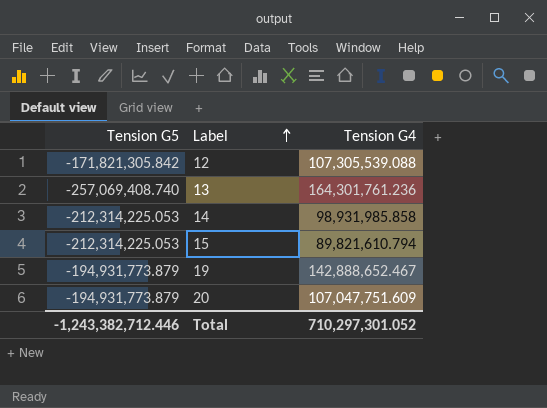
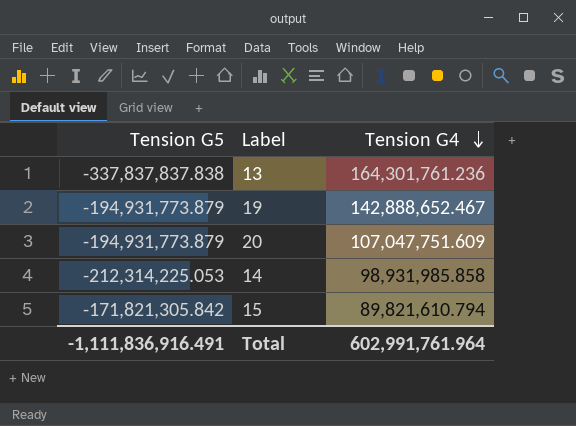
row order: Label ascending -> Tension G4 descending
row 12: -171,821,305.842 | 107,305,539.088 -> none
13 | Tension G5: -257,069,408.740 -> -337,837,837.838
15 | Tension G5: -212,314,225.053 -> -171,821,305.842
Total | Tension G5: -1,243,382,712.446 -> -1,111,836,916.491
Total | Tension G4: 710,297,301.052 -> 602,991,761.964

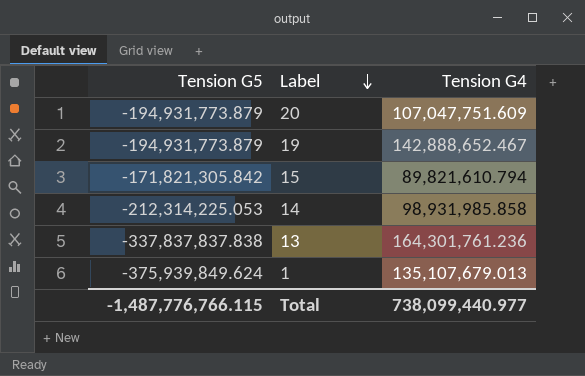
row order: Tension G4 descending -> Label descending
row 1: none -> -375,939,849.624 | 135,107,679.013
Total | Tension G5: -1,111,836,916.491 -> -1,487,776,766.115
Total | Tension G4: 602,991,761.964 -> 738,099,440.977

